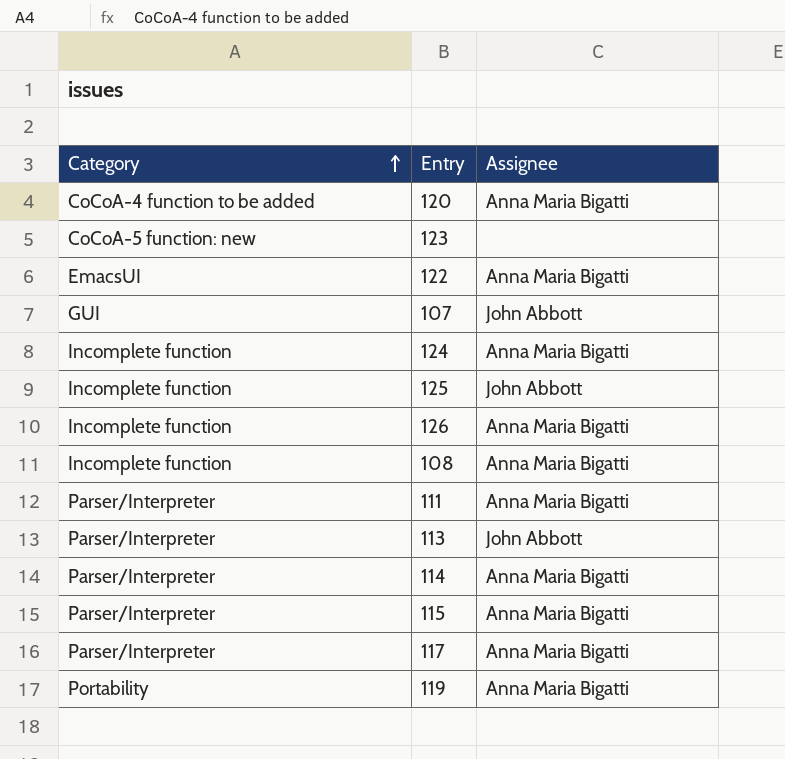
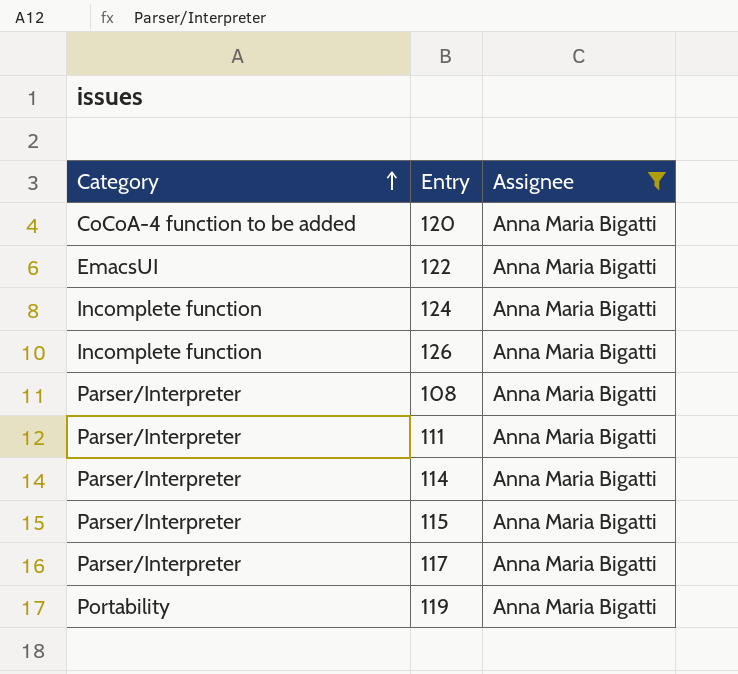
filter: none -> Assignee = Anna Maria Bigatti
108 | Category: Incomplete function -> Parser/Interpreter

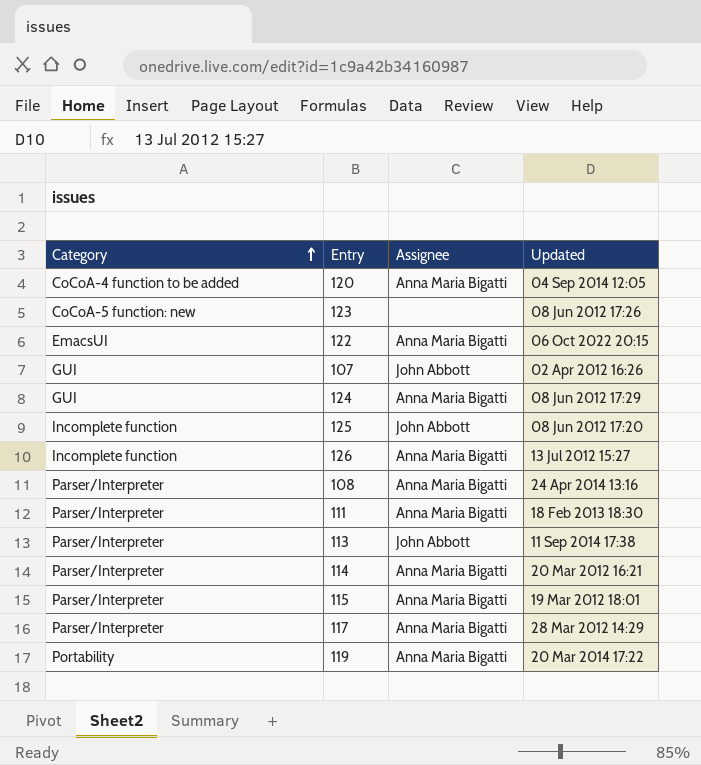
filter: Assignee = Anna Maria Bigatti -> none
column Updated | position: none -> 4
124 | Category: Incomplete function -> GUI

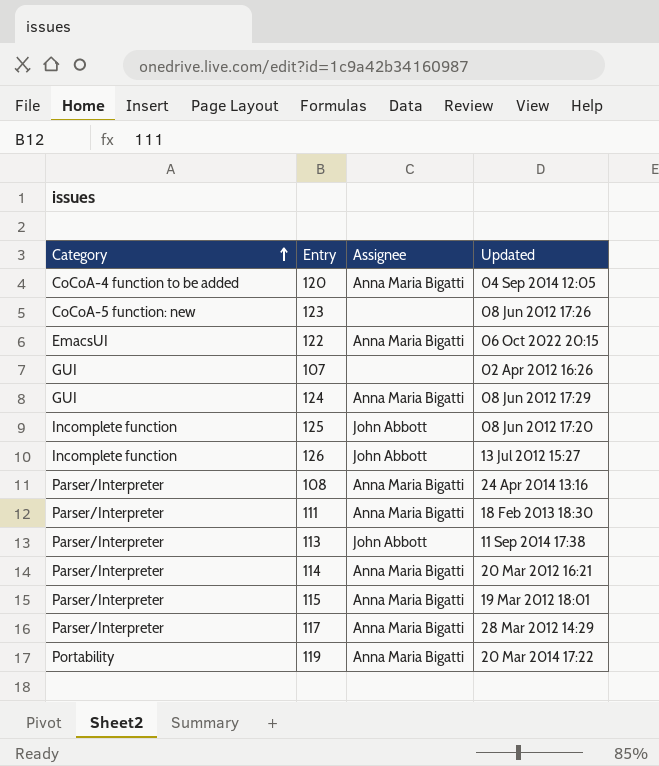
107 | Assignee: John Abbott -> none
126 | Assignee: Anna Maria Bigatti -> John Abbott

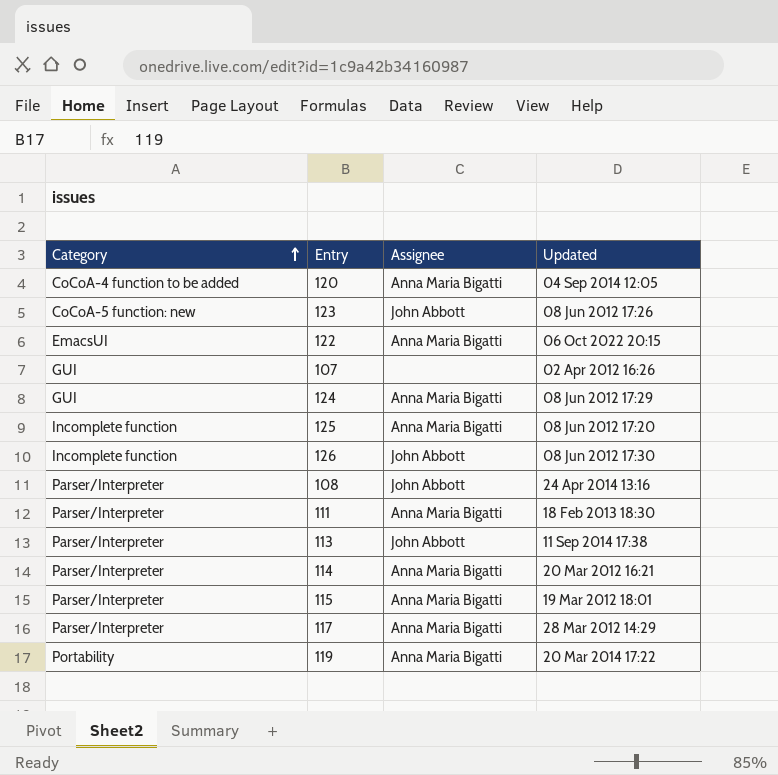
123 | Assignee: none -> John Abbott
125 | Assignee: John Abbott -> Anna Maria Bigatti
126 | Updated: 13 Jul 2012 15:27 -> 08 Jun 2012 17:30
108 | Assignee: Anna Maria Bigatti -> John Abbott

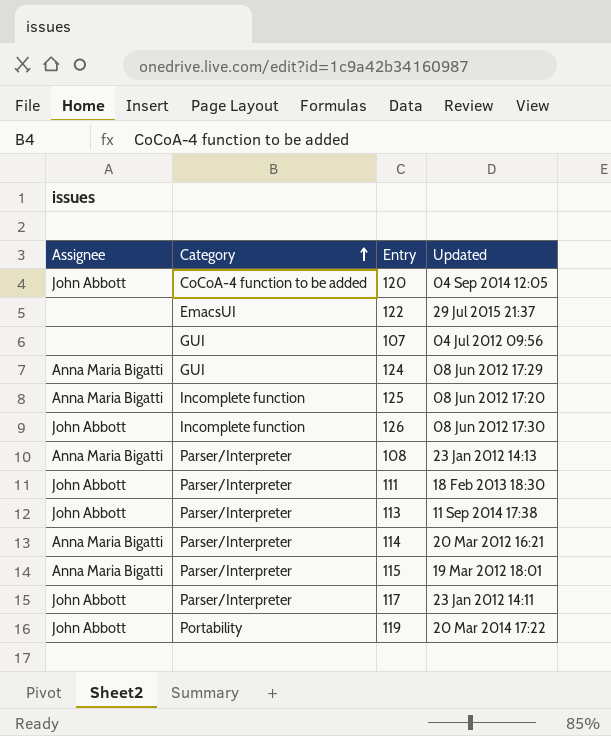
column Assignee | position: 3 -> 1
row 123: CoCoA-5 function: new | John Abbott | 08 Jun 2012 17:26 -> none
120 | Assignee: Anna Maria Bigatti -> John Abbott
122 | Assignee: Anna Maria Bigatti -> none
122 | Updated: 06 Oct 2022 20:15 -> 29 Jul 2015 21:37
107 | Updated: 02 Apr 2012 16:26 -> 04 Jul 2012 09:56
108 | Assignee: John Abbott -> Anna Maria Bigatti
108 | Updated: 24 Apr 2014 13:16 -> 23 Jan 2012 14:13
111 | Assignee: Anna Maria Bigatti -> John Abbott
117 | Assignee: Anna Maria Bigatti -> John Abbott
117 | Updated: 28 Mar 2012 14:29 -> 23 Jan 2012 14:11
119 | Assignee: Anna Maria Bigatti -> John Abbott

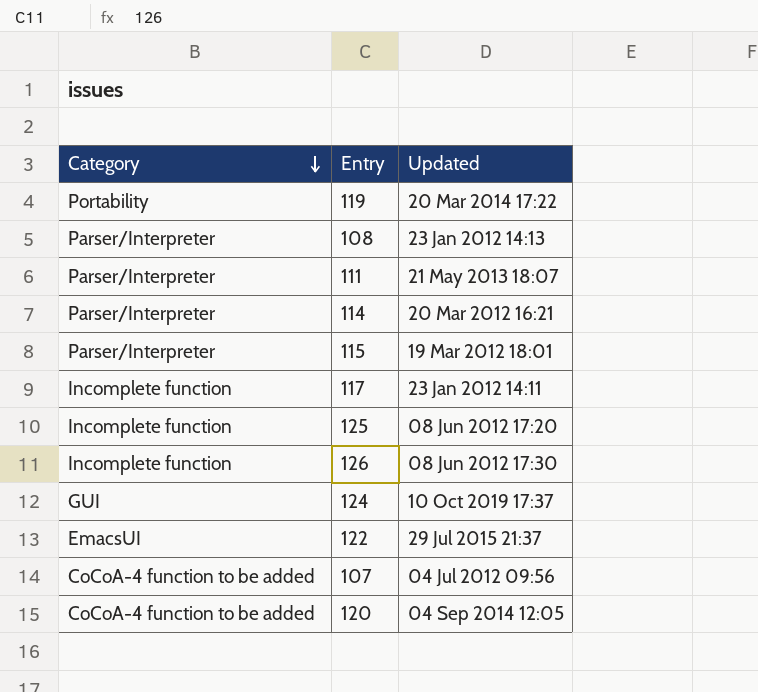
row order: Category ascending -> Category descending
column Assignee | position: 1 -> none
row 113: John Abbott | Parser/Interpreter | 11 Sep 2014 17:38 -> none
111 | Updated: 18 Feb 2013 18:30 -> 21 May 2013 18:07
117 | Category: Parser/Interpreter -> Incomplete function
124 | Updated: 08 Jun 2012 17:29 -> 10 Oct 2019 17:37
107 | Category: GUI -> CoCoA-4 function to be added

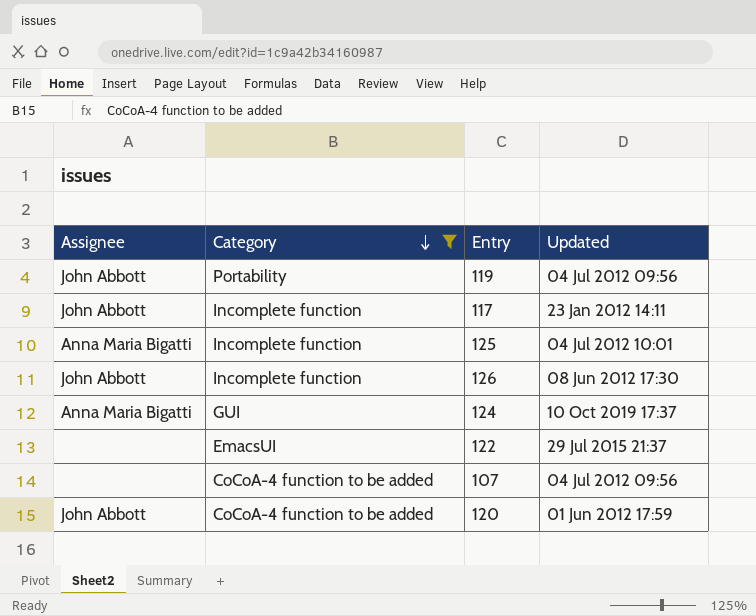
filter: none -> Category != Parser/Interpreter
column Assignee | position: none -> 1
119 | Updated: 20 Mar 2014 17:22 -> 04 Jul 2012 09:56
125 | Updated: 08 Jun 2012 17:20 -> 04 Jul 2012 10:01
120 | Updated: 04 Sep 2014 12:05 -> 01 Jun 2012 17:59

